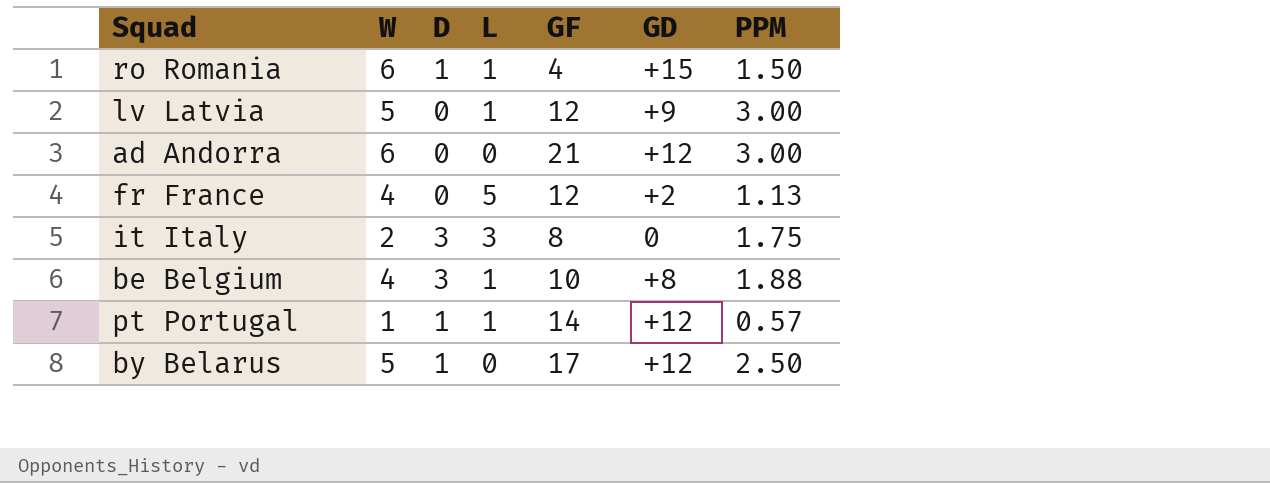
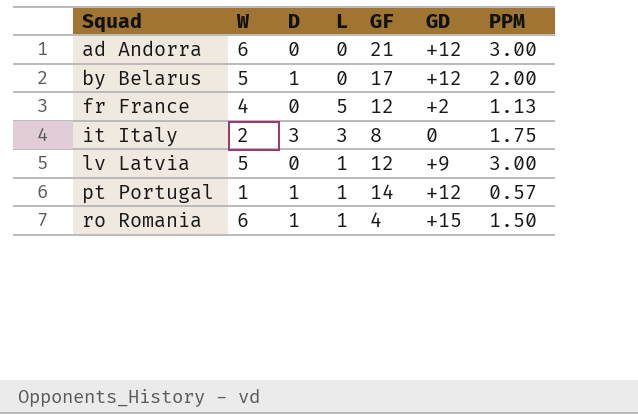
row order: none -> Squad ascending
row be Belgium: 4 | 3 | 1 | 10 | +8 | 1.88 -> none
by Belarus | PPM: 2.50 -> 2.00

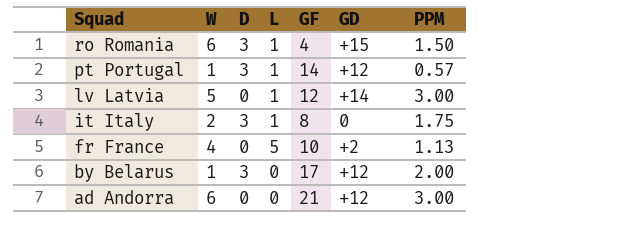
row order: Squad ascending -> Squad descending
ro Romania | D: 1 -> 3
pt Portugal | D: 1 -> 3
lv Latvia | GD: +9 -> +14
it Italy | L: 3 -> 1
fr France | GF: 12 -> 10
by Belarus | W: 5 -> 1
by Belarus | D: 1 -> 3

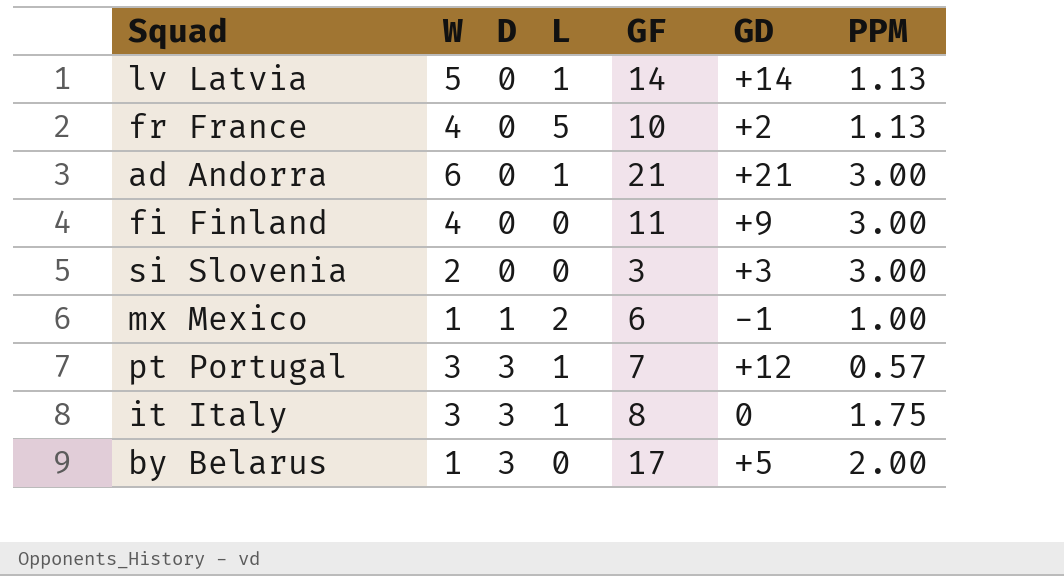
row order: Squad descending -> D ascending
row ro Romania: 6 | 3 | 1 | 4 | +15 | 1.50 -> none
lv Latvia | GF: 12 -> 14
lv Latvia | PPM: 3.00 -> 1.13
ad Andorra | L: 0 -> 1
ad Andorra | GD: +12 -> +21
row fi Finland: none -> 4 | 0 | 0 | 11 | +9 | 3.00
row si Slovenia: none -> 2 | 0 | 0 | 3 | +3 | 3.00
row mx Mexico: none -> 1 | 1 | 2 | 6 | -1 | 1.00
pt Portugal | W: 1 -> 3
pt Portugal | GF: 14 -> 7
it Italy | W: 2 -> 3
by Belarus | GD: +12 -> +5

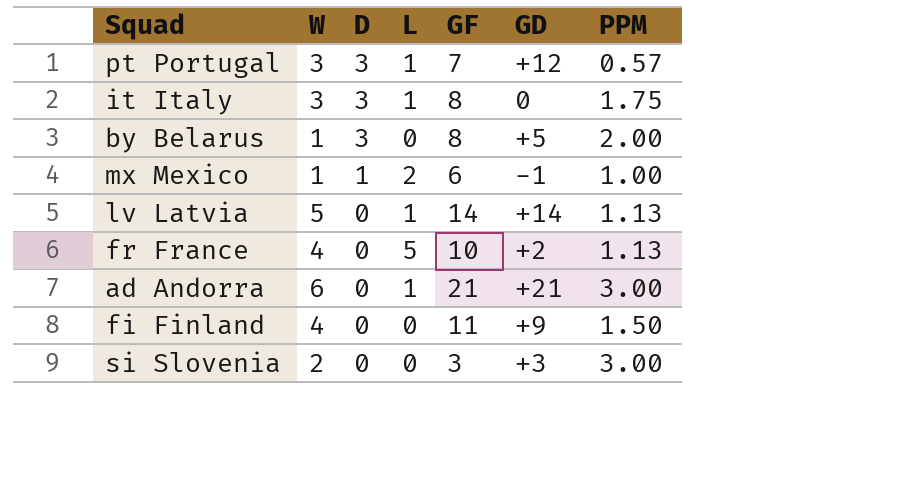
row order: D ascending -> D descending
by Belarus | GF: 17 -> 8
fi Finland | PPM: 3.00 -> 1.50

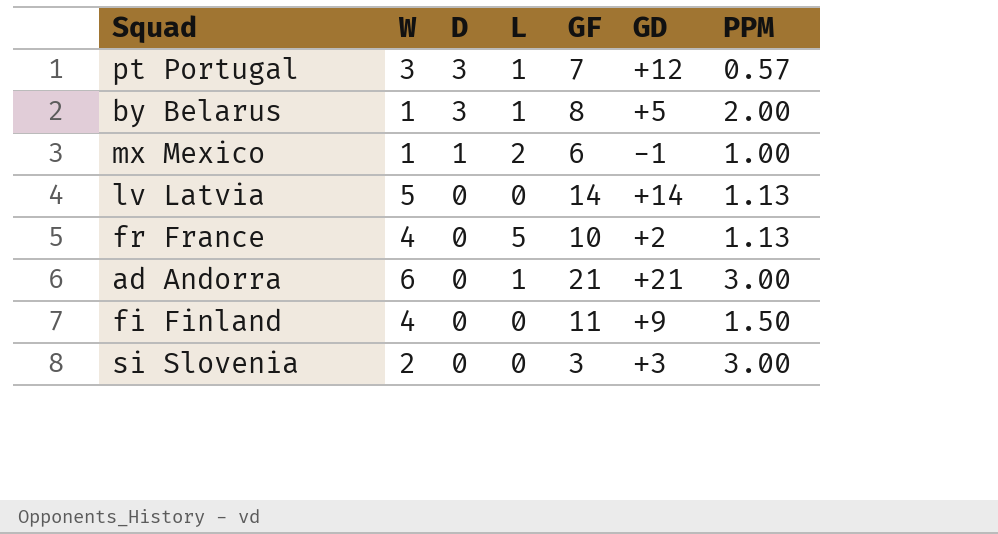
row it Italy: 3 | 3 | 1 | 8 | 0 | 1.75 -> none
by Belarus | L: 0 -> 1
lv Latvia | L: 1 -> 0

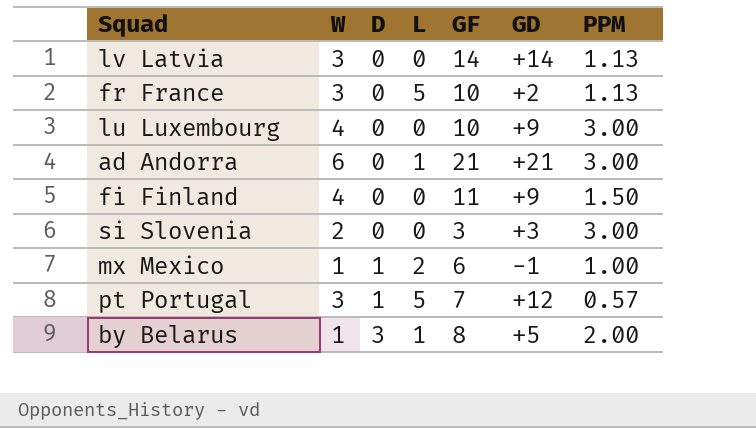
row order: D descending -> D ascending
lv Latvia | W: 5 -> 3
fr France | W: 4 -> 3
row lu Luxembourg: none -> 4 | 0 | 0 | 10 | +9 | 3.00
pt Portugal | D: 3 -> 1
pt Portugal | L: 1 -> 5

